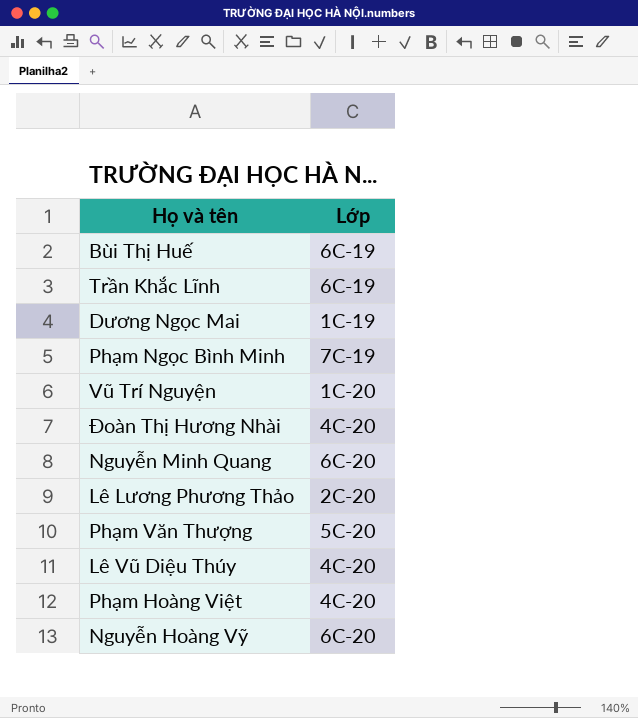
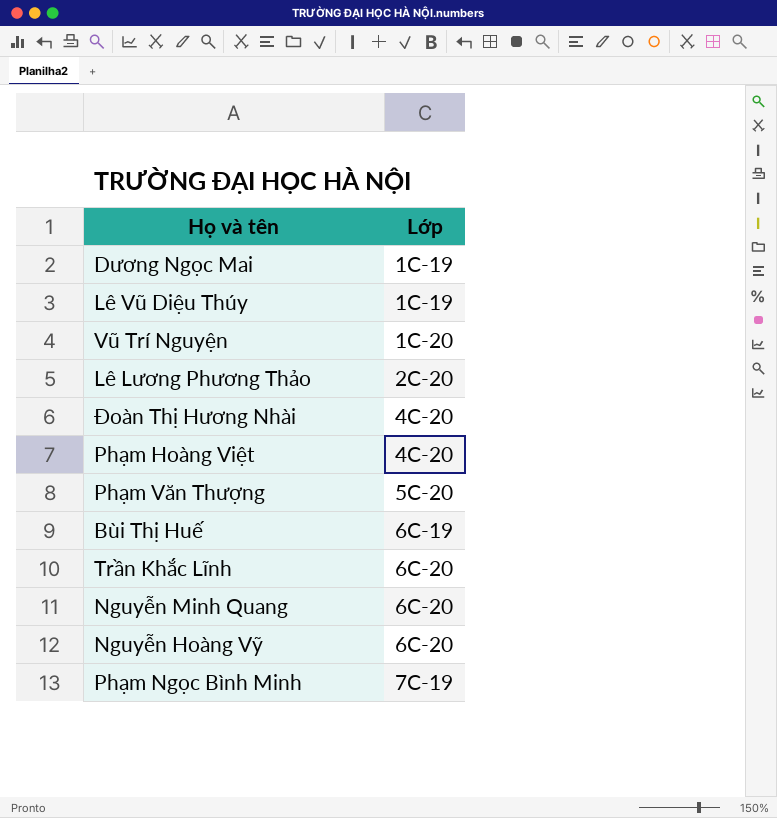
row order: none -> Lớp ascending
Lê Vũ Diệu Thúy | Lớp: 4C-20 -> 1C-19
Trần Khắc Lĩnh | Lớp: 6C-19 -> 6C-20

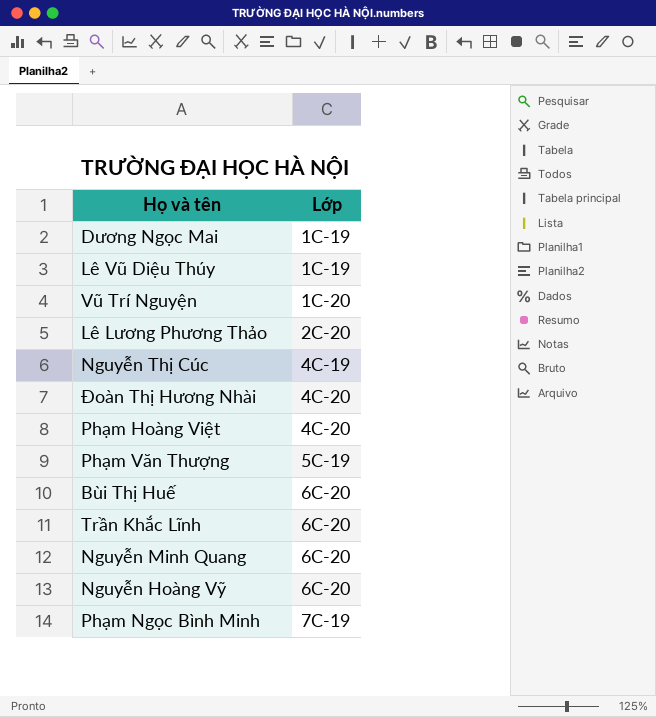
row Nguyễn Thị Cúc: none -> 4C-19
Phạm Văn Thượng | Lớp: 5C-20 -> 5C-19
Bùi Thị Huế | Lớp: 6C-19 -> 6C-20

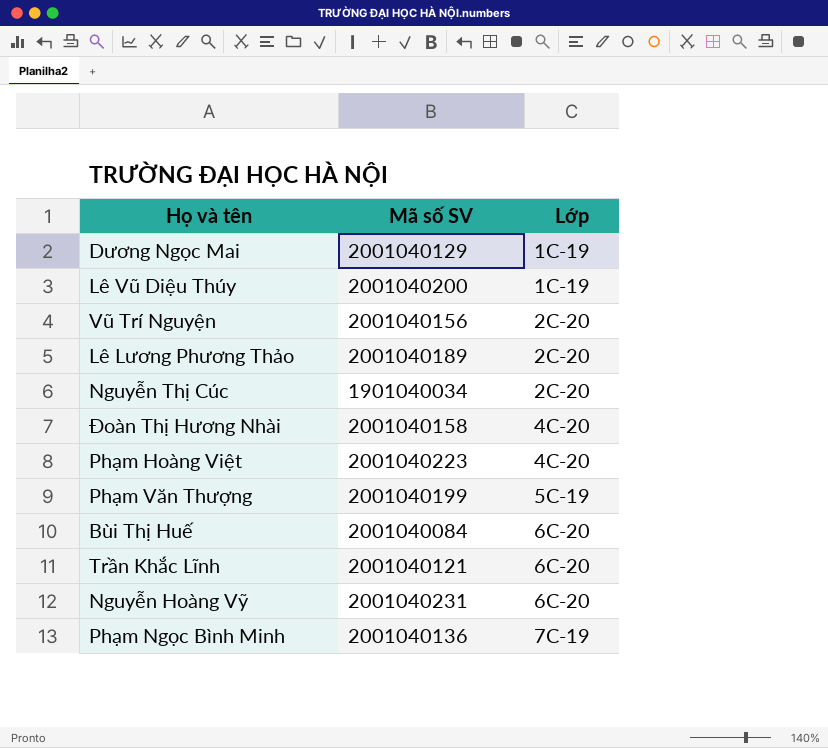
column Mã số SV | position: none -> 2
row Nguyễn Minh Quang: 6C-20 -> none
Vũ Trí Nguyện | Lớp: 1C-20 -> 2C-20
Nguyễn Thị Cúc | Lớp: 4C-19 -> 2C-20

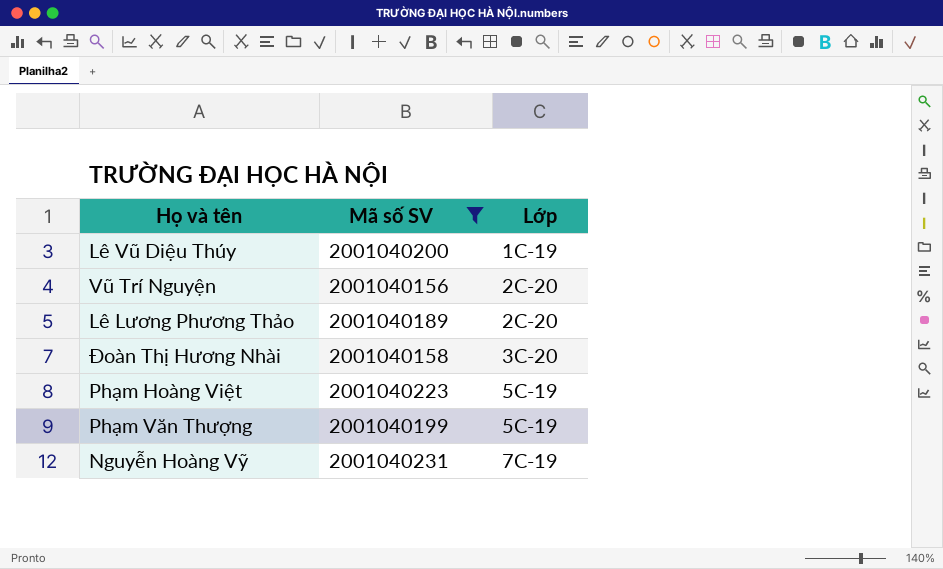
filter: none -> Mã số SV >= 2001040156
Đoàn Thị Hương Nhài | Lớp: 4C-20 -> 3C-20
Phạm Hoàng Việt | Lớp: 4C-20 -> 5C-19
Nguyễn Hoàng Vỹ | Lớp: 6C-20 -> 7C-19

